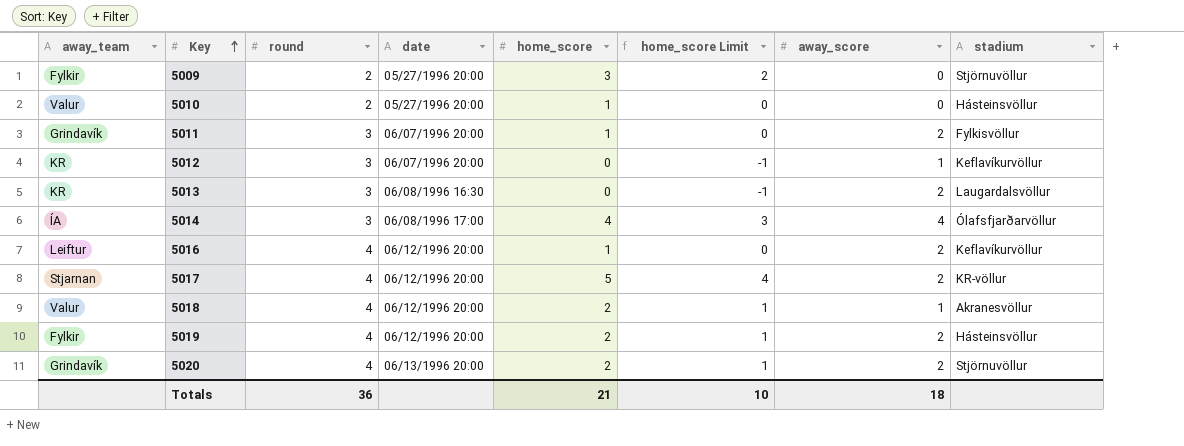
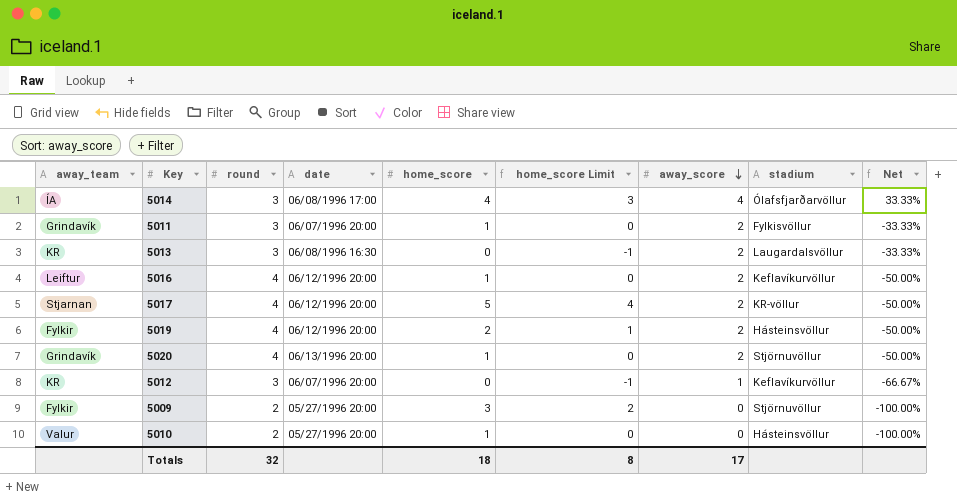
row order: Key ascending -> away_score descending
column Net | formula: none -> ([away_score] - [round]) / [round]
row 5018: Valur | 4 | 06/12/1996 20:00 | 2 | 1 | 1 | Akranesvöllur -> none
5020 | home_score: 2 -> 1
5020 | home_score Limit: 1 -> 0
Totals | round: 36 -> 32
Totals | home_score: 21 -> 18
Totals | home_score Limit: 10 -> 8
Totals | away_score: 18 -> 17

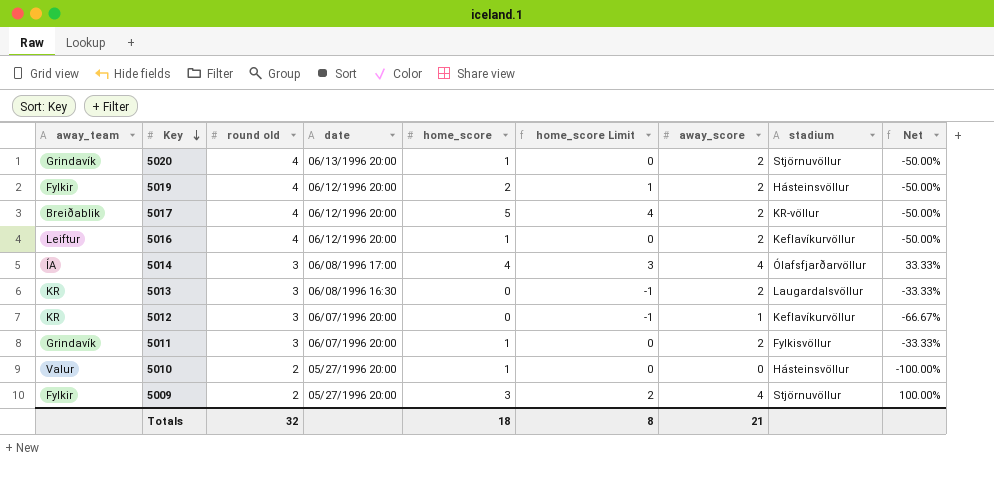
row order: away_score descending -> Key descending
column name: round -> round old
5017 | away_team: Stjarnan -> Breiðablik
5009 | away_score: 0 -> 4
5009 | Net: -100.00% -> 100.00%
Totals | away_score: 17 -> 21

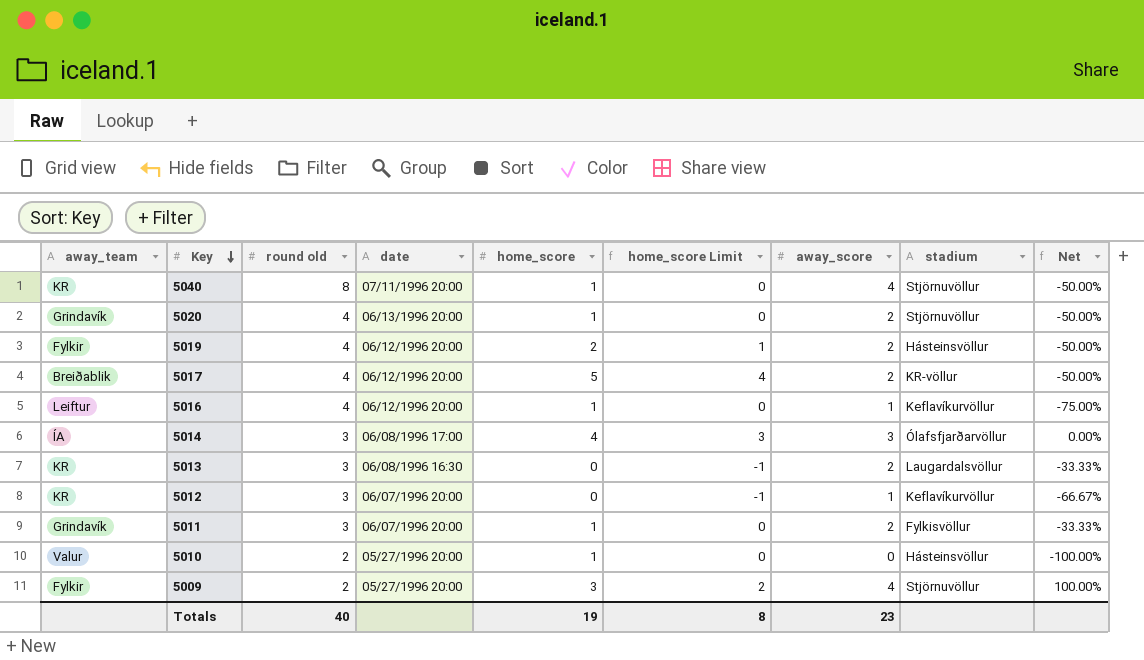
row 5040: none -> KR | 8 | 07/11/1996 20:00 | 1 | 0 | 4 | Stjörnuvöllur | -50.00%
5016 | away_score: 2 -> 1
5016 | Net: -50.00% -> -75.00%
5014 | away_score: 4 -> 3
5014 | Net: 33.33% -> 0.00%
Totals | round old: 32 -> 40
Totals | home_score: 18 -> 19
Totals | away_score: 21 -> 23

